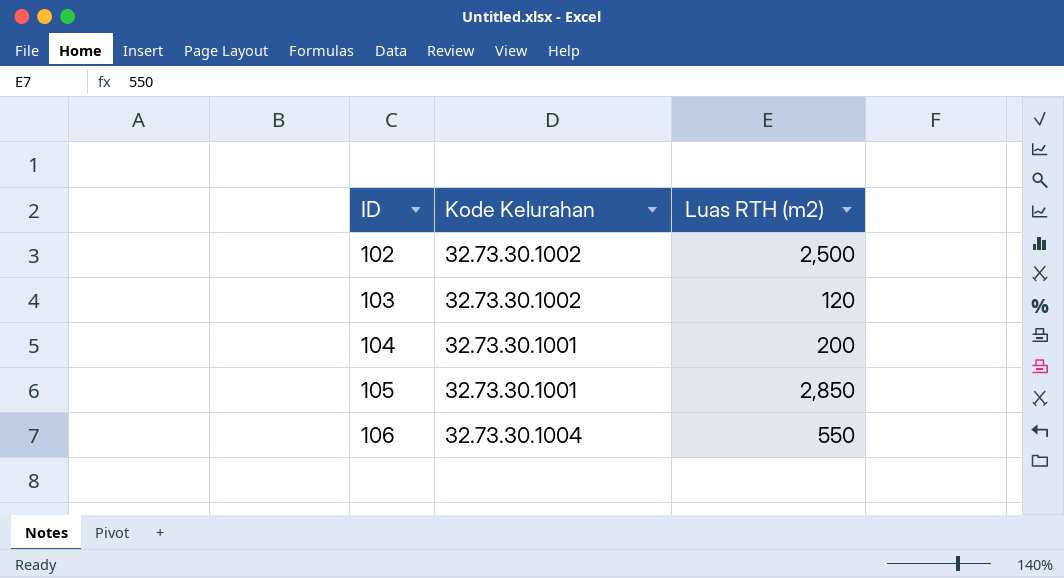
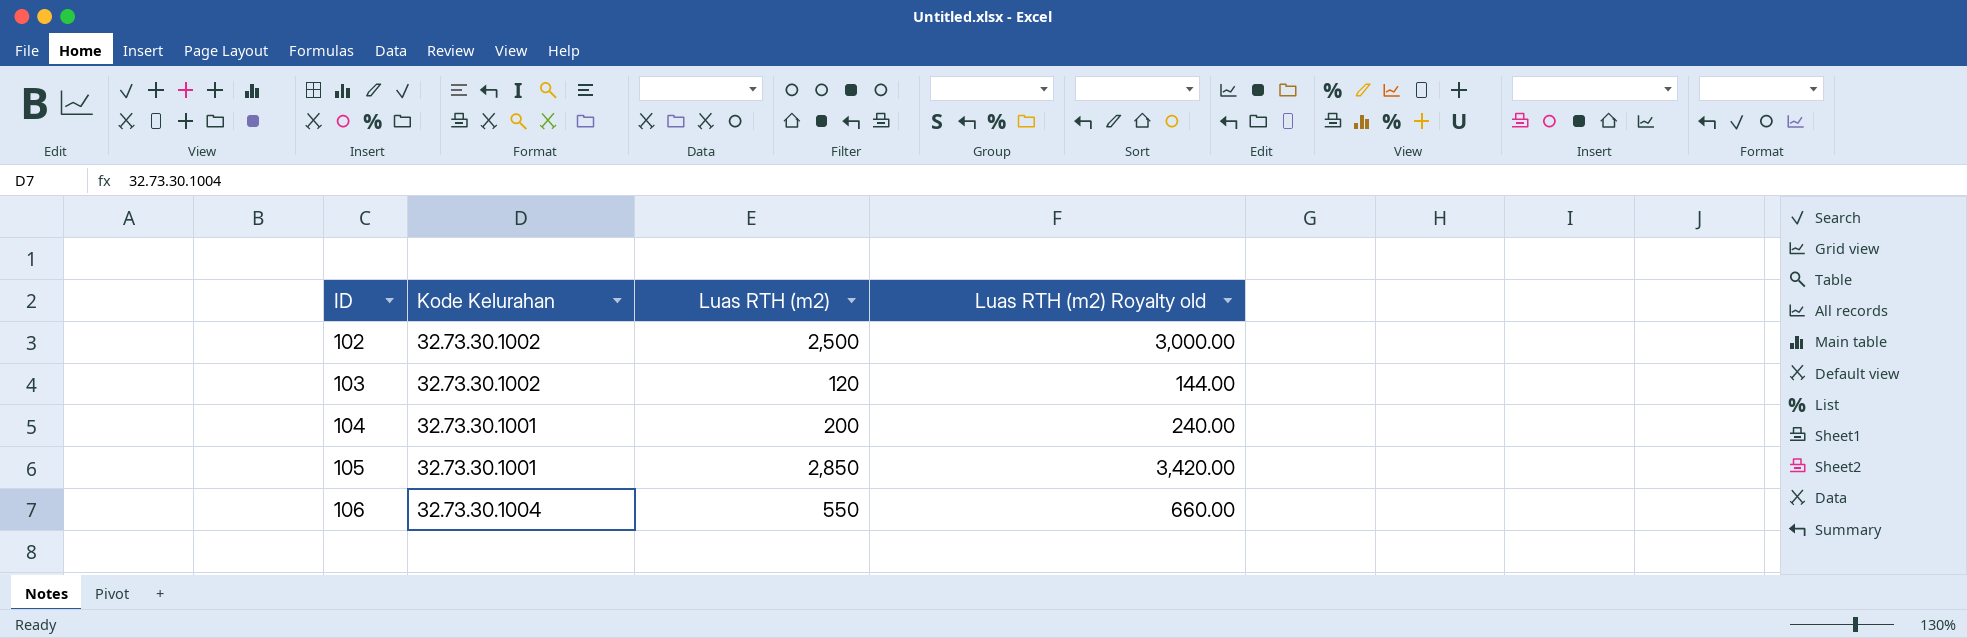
column Luas RTH (m2) Royalty old | formula: none -> [Luas RTH (m2)] * 1.2

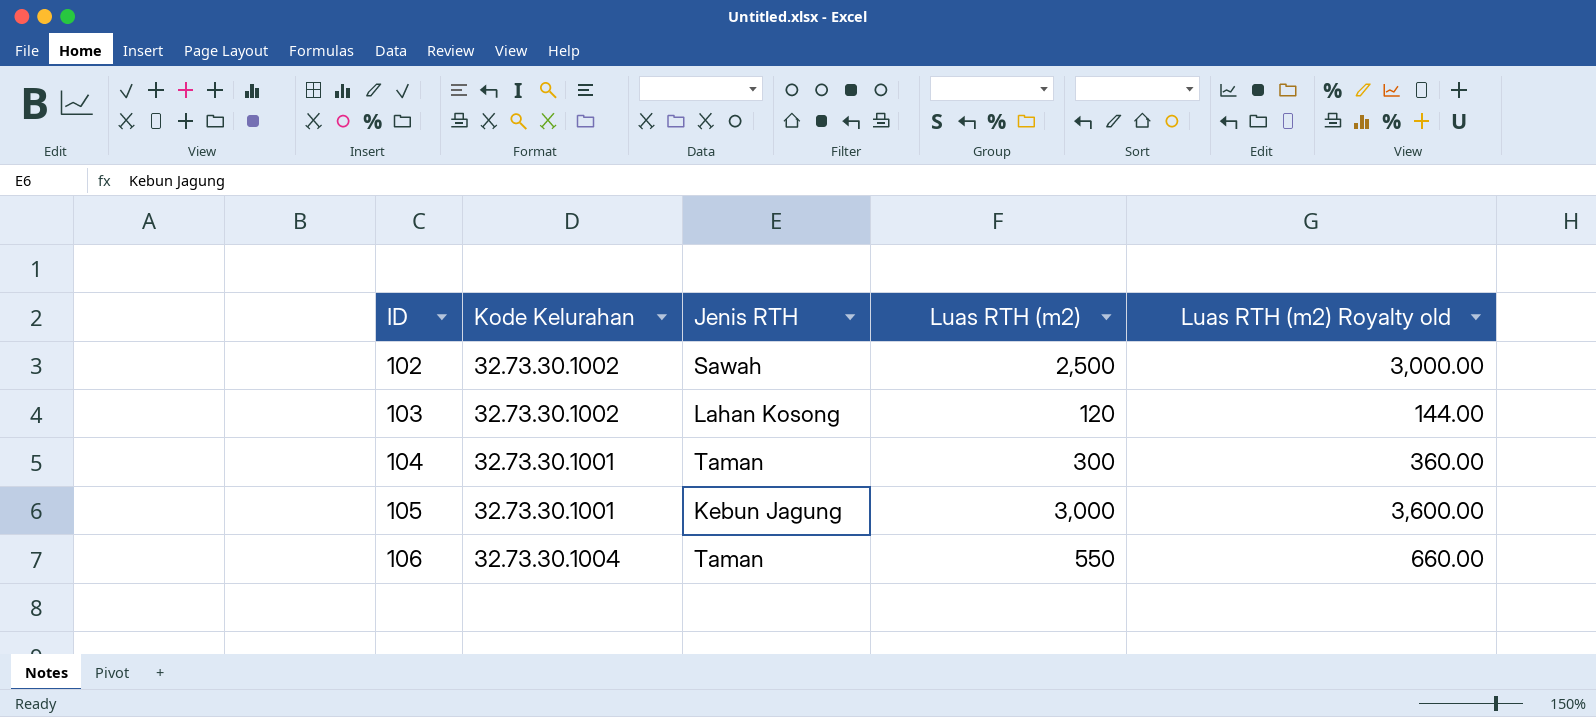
column Jenis RTH | position: none -> 3
104 | Luas RTH (m2): 200 -> 300
104 | Luas RTH (m2) Royalty old: 240.00 -> 360.00
105 | Luas RTH (m2): 2,850 -> 3,000
105 | Luas RTH (m2) Royalty old: 3,420.00 -> 3,600.00

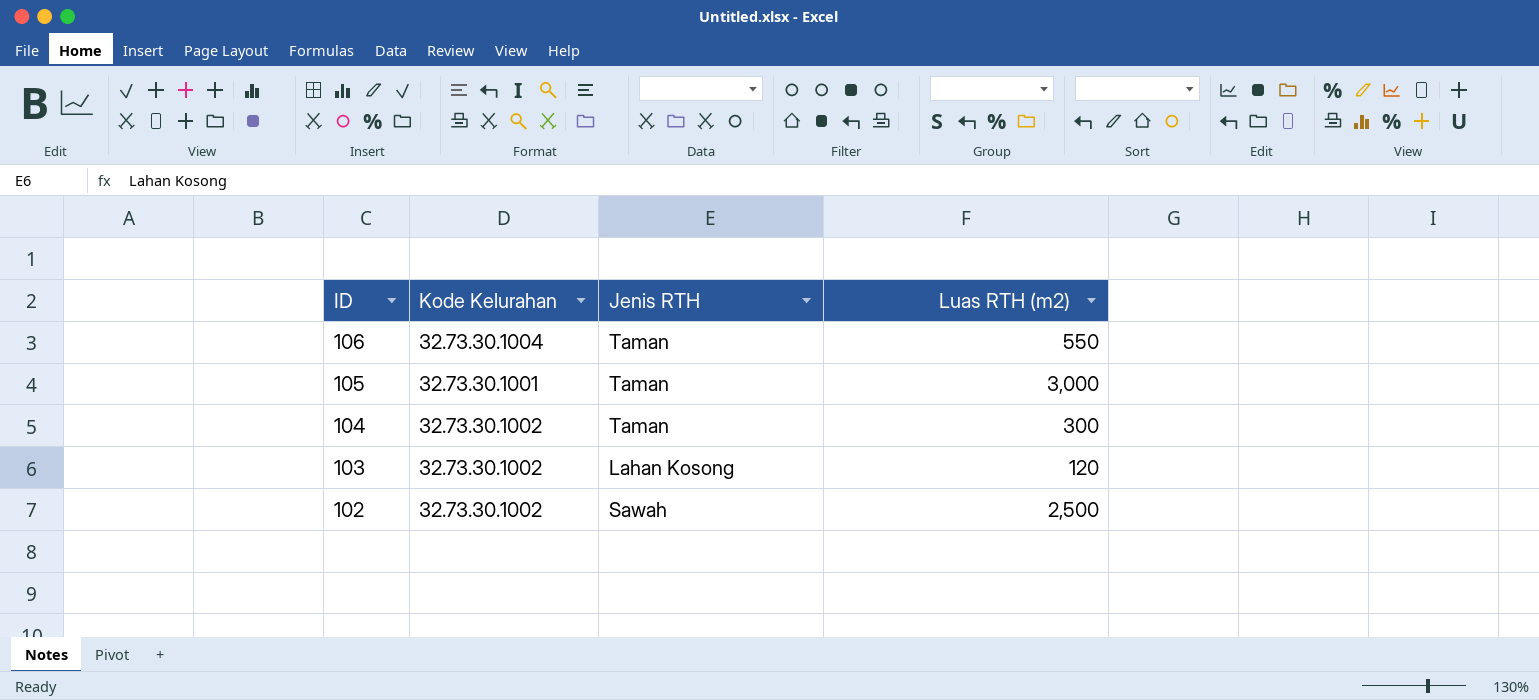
row order: ID ascending -> ID descending
column Luas RTH (m2) Royalty old | formula: [Luas RTH (m2)] * 1.2 -> none
105 | Jenis RTH: Kebun Jagung -> Taman
104 | Kode Kelurahan: 32.73.30.1001 -> 32.73.30.1002

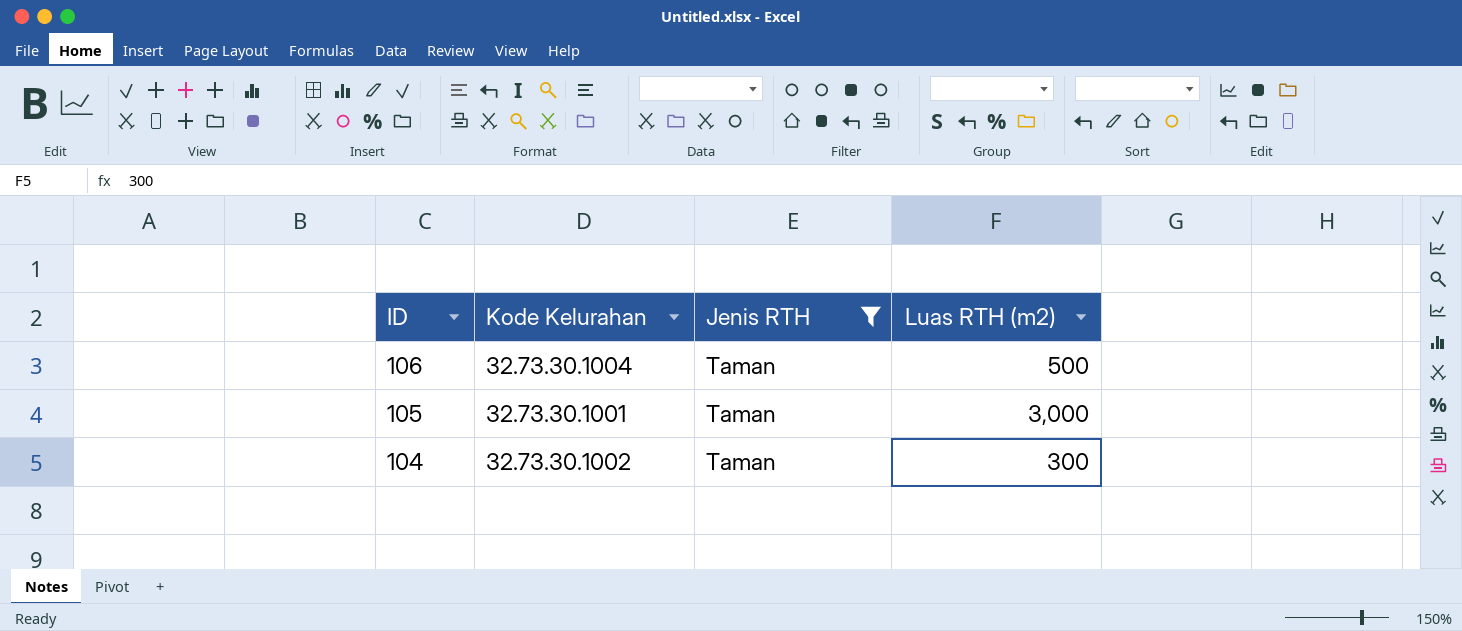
filter: none -> Jenis RTH = Taman
106 | Luas RTH (m2): 550 -> 500

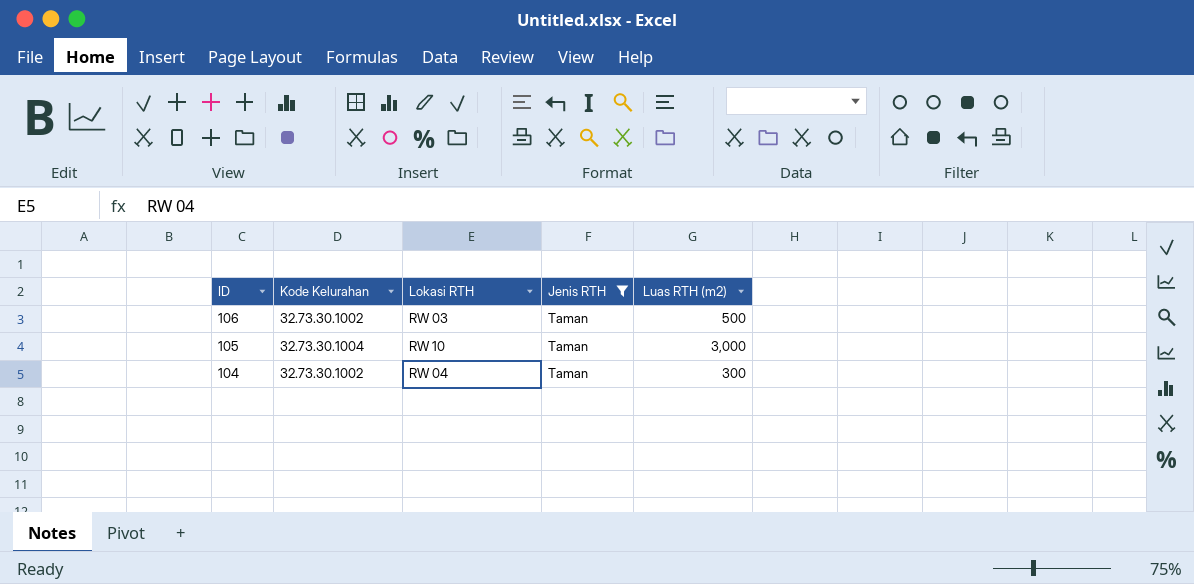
column Lokasi RTH | position: none -> 3
106 | Kode Kelurahan: 32.73.30.1004 -> 32.73.30.1002
105 | Kode Kelurahan: 32.73.30.1001 -> 32.73.30.1004

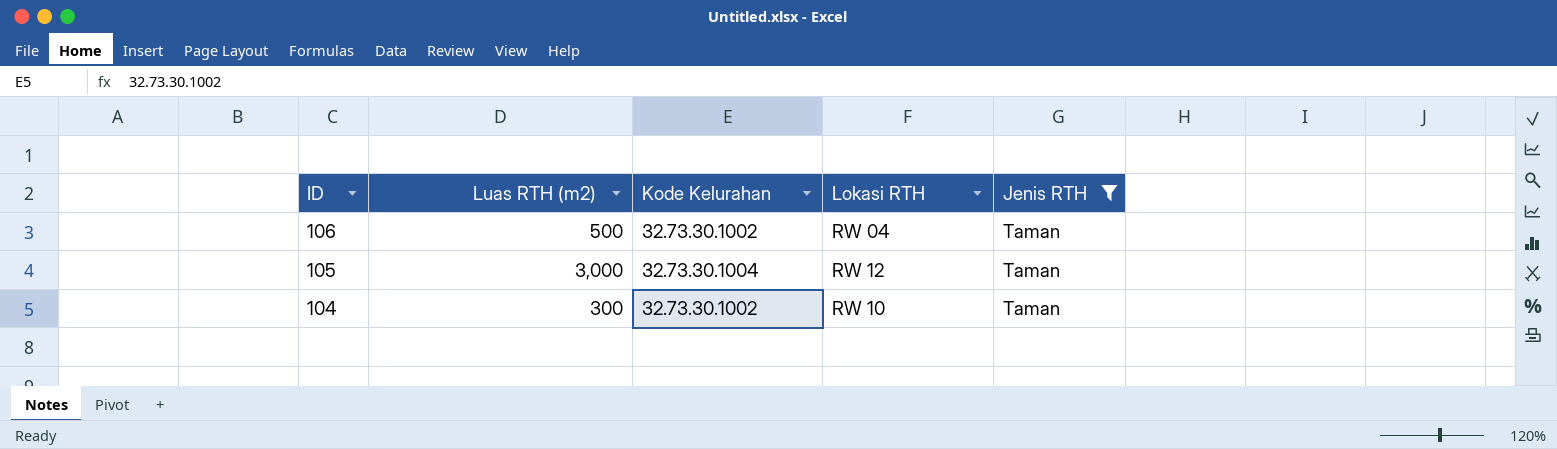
column Luas RTH (m2) | position: 5 -> 2
106 | Lokasi RTH: RW 03 -> RW 04
105 | Lokasi RTH: RW 10 -> RW 12
104 | Lokasi RTH: RW 04 -> RW 10

